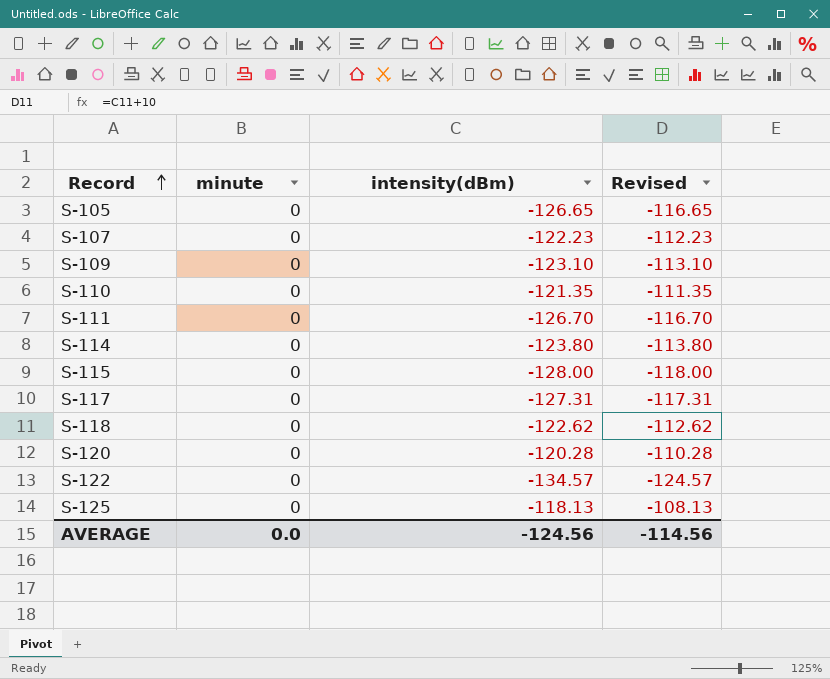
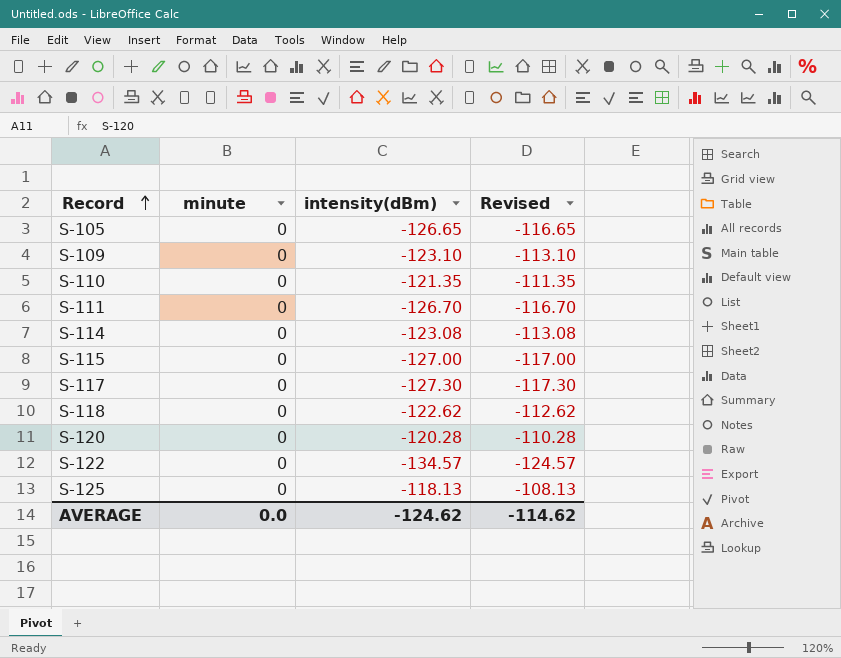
row S-107: 0 | -122.23 | -112.23 -> none
S-114 | intensity(dBm): -123.80 -> -123.08
S-114 | Revised: -113.80 -> -113.08
S-115 | intensity(dBm): -128.00 -> -127.00
S-115 | Revised: -118.00 -> -117.00
S-117 | intensity(dBm): -127.31 -> -127.30
S-117 | Revised: -117.31 -> -117.30
AVERAGE | intensity(dBm): -124.56 -> -124.62
AVERAGE | Revised: -114.56 -> -114.62

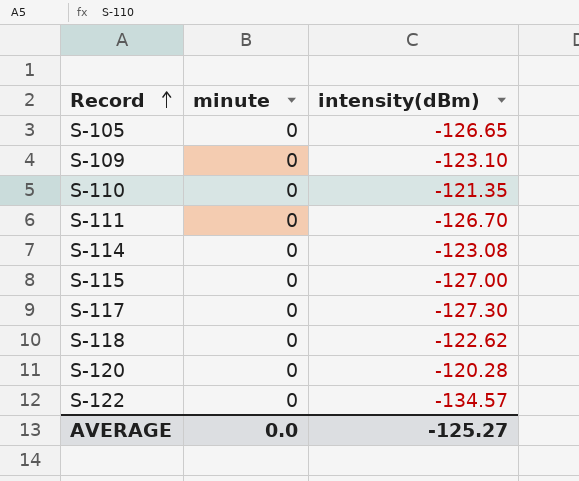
column Revised | formula: [intensity(dBm)] + 10 -> none
row S-125: 0 | -118.13 | -108.13 -> none
AVERAGE | intensity(dBm): -124.62 -> -125.27

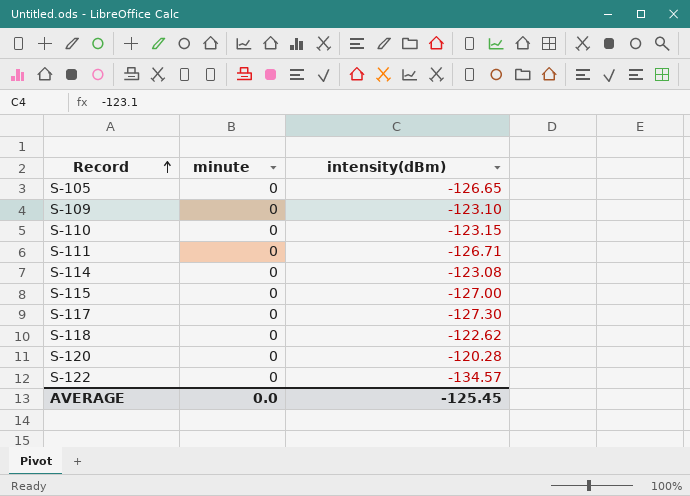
S-110 | intensity(dBm): -121.35 -> -123.15
S-111 | intensity(dBm): -126.70 -> -126.71
AVERAGE | intensity(dBm): -125.27 -> -125.45

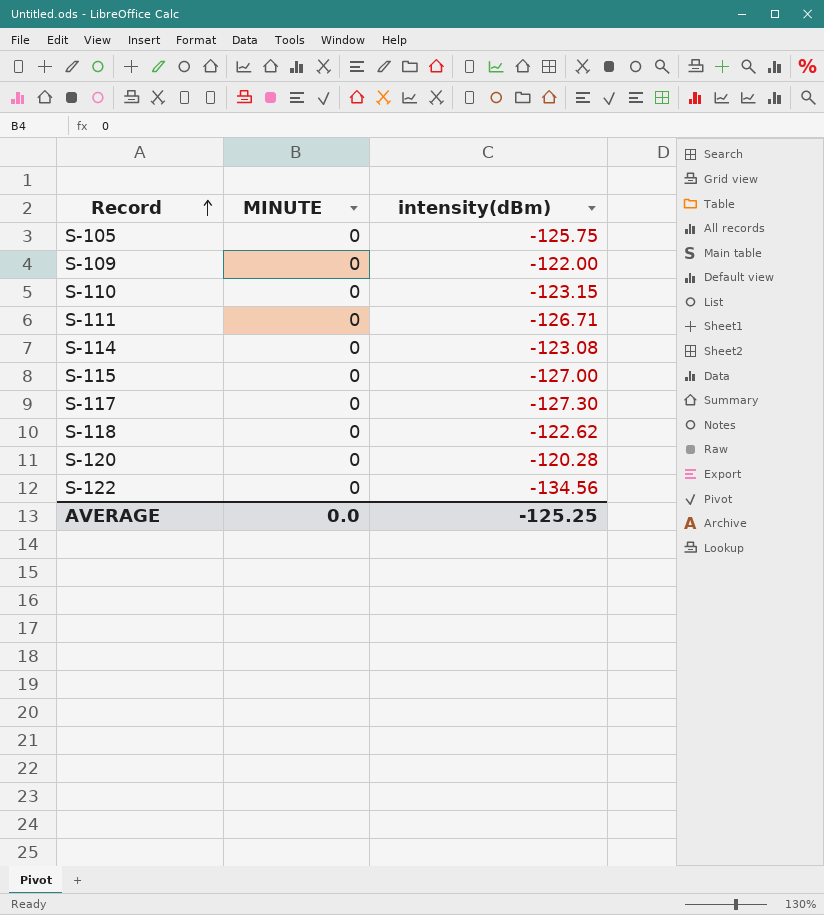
column name: minute -> MINUTE
S-105 | intensity(dBm): -126.65 -> -125.75
S-109 | intensity(dBm): -123.10 -> -122.00
S-122 | intensity(dBm): -134.57 -> -134.56
AVERAGE | intensity(dBm): -125.45 -> -125.25

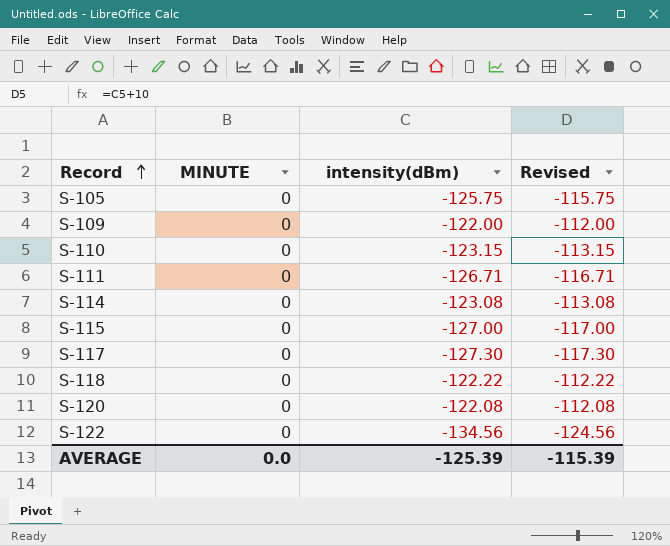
column Revised | formula: none -> [intensity(dBm)] + 10
S-118 | intensity(dBm): -122.62 -> -122.22
S-120 | intensity(dBm): -120.28 -> -122.08
AVERAGE | intensity(dBm): -125.25 -> -125.39

